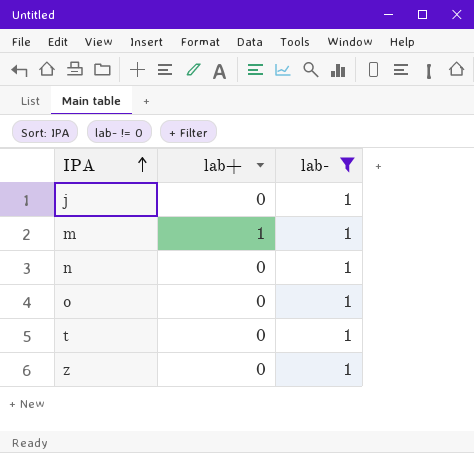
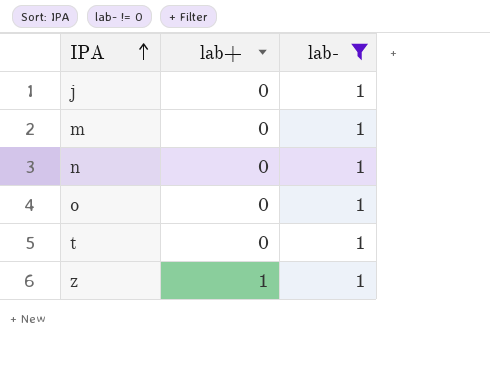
m | lab+: 1 -> 0
z | lab+: 0 -> 1

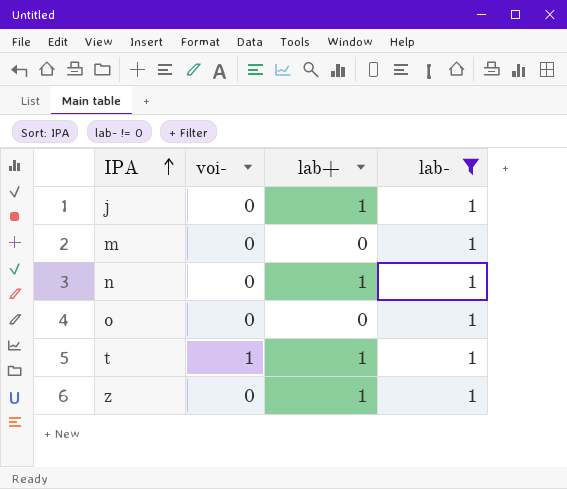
column voi- | position: none -> 2
j | lab+: 0 -> 1
n | lab+: 0 -> 1
t | lab+: 0 -> 1

